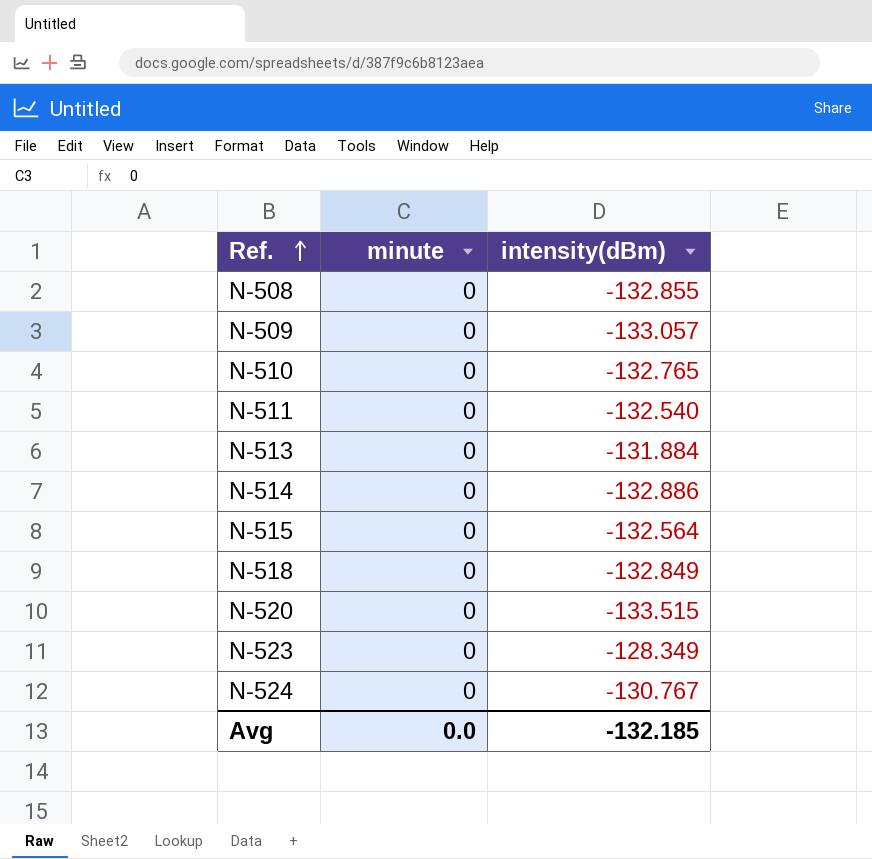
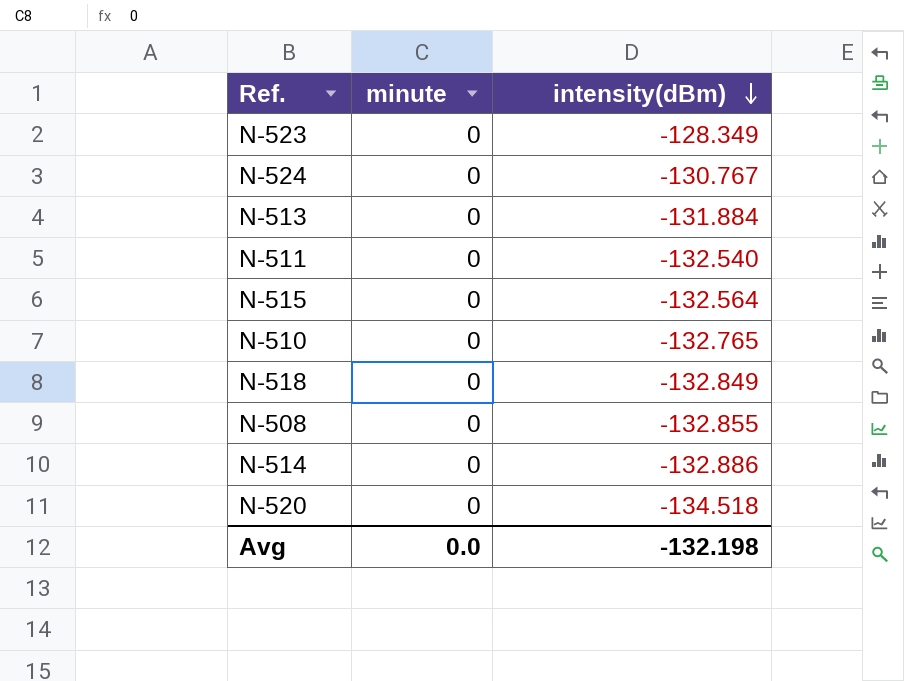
row order: Ref. ascending -> intensity(dBm) descending
row N-509: 0 | -133.057 -> none
N-520 | intensity(dBm): -133.515 -> -134.518
Avg | intensity(dBm): -132.185 -> -132.198

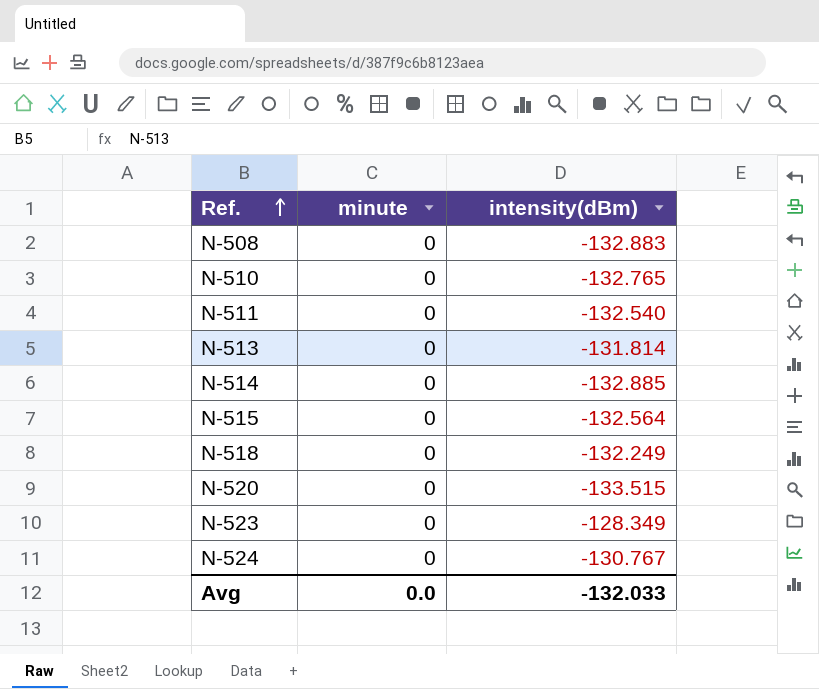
row order: intensity(dBm) descending -> Ref. ascending
N-508 | intensity(dBm): -132.855 -> -132.883
N-513 | intensity(dBm): -131.884 -> -131.814
N-514 | intensity(dBm): -132.886 -> -132.885
N-518 | intensity(dBm): -132.849 -> -132.249
N-520 | intensity(dBm): -134.518 -> -133.515
Avg | intensity(dBm): -132.198 -> -132.033

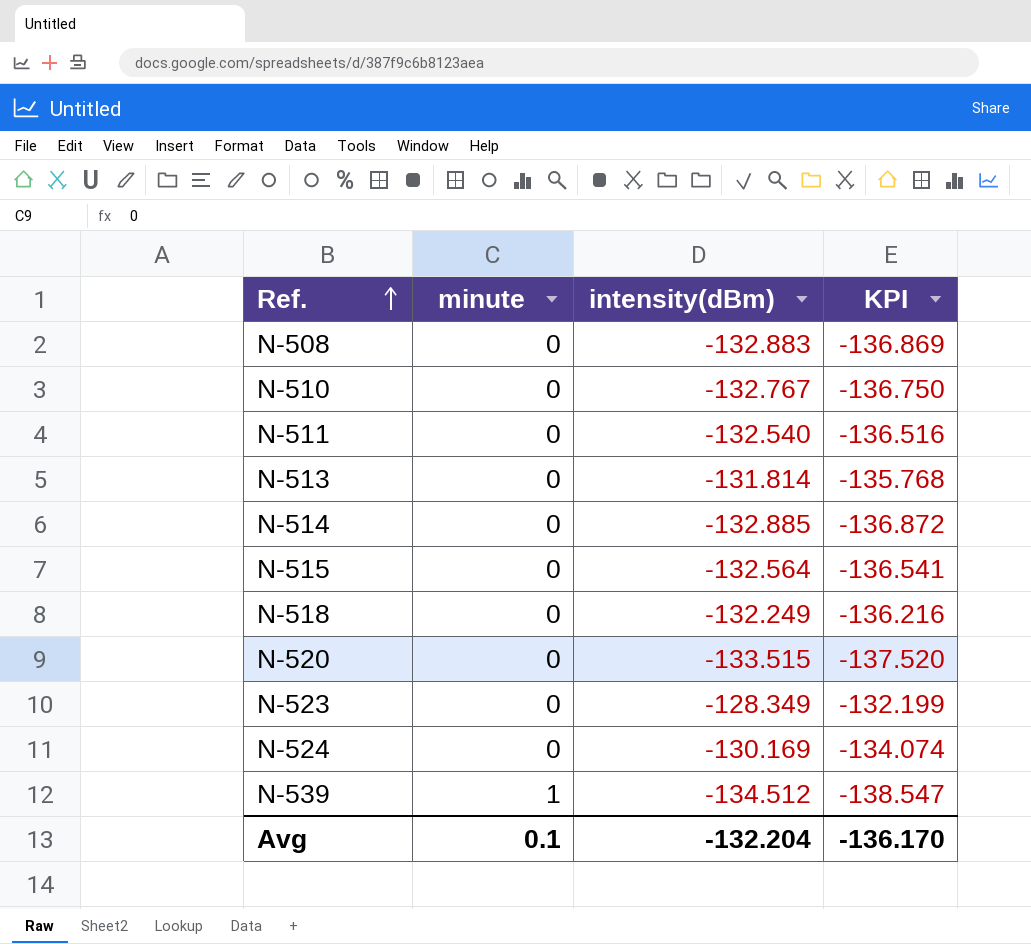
column KPI | formula: none -> [intensity(dBm)] * 1.03
N-510 | intensity(dBm): -132.765 -> -132.767
N-524 | intensity(dBm): -130.767 -> -130.169
row N-539: none -> 1 | -134.512 | -138.547
Avg | minute: 0.0 -> 0.1
Avg | intensity(dBm): -132.033 -> -132.204

